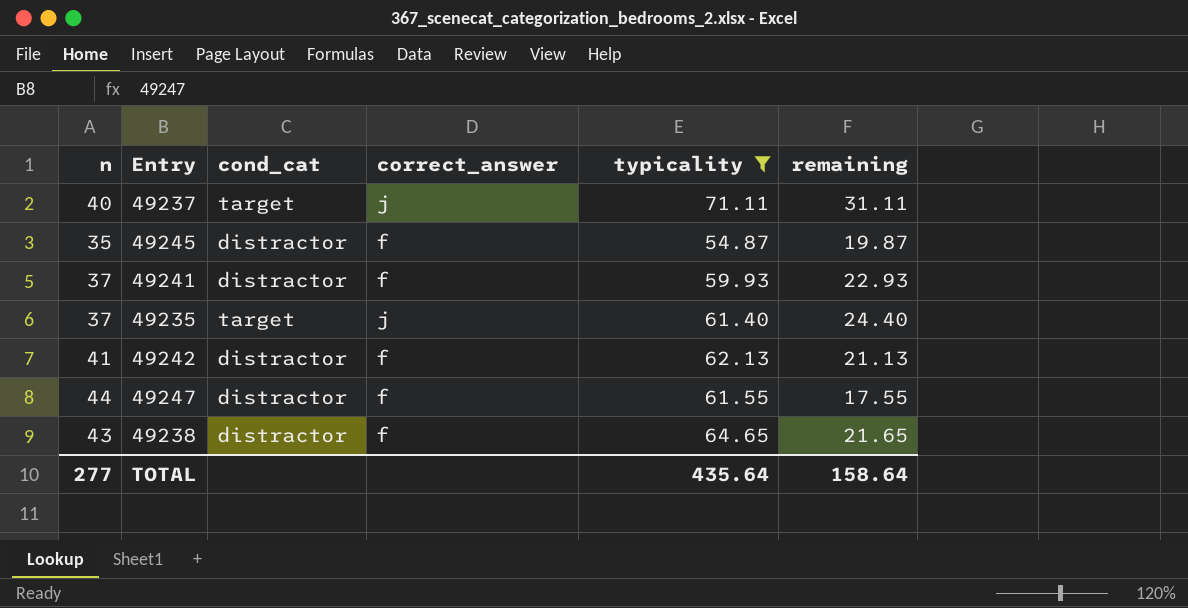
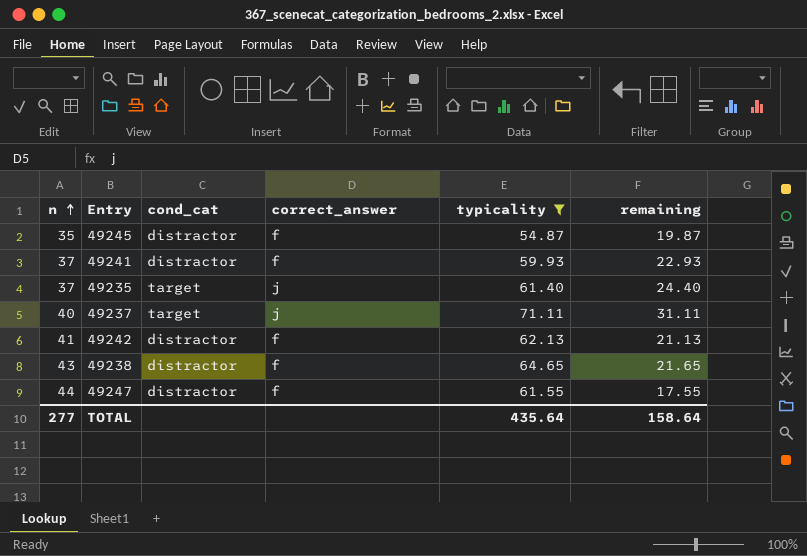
row order: none -> n ascending

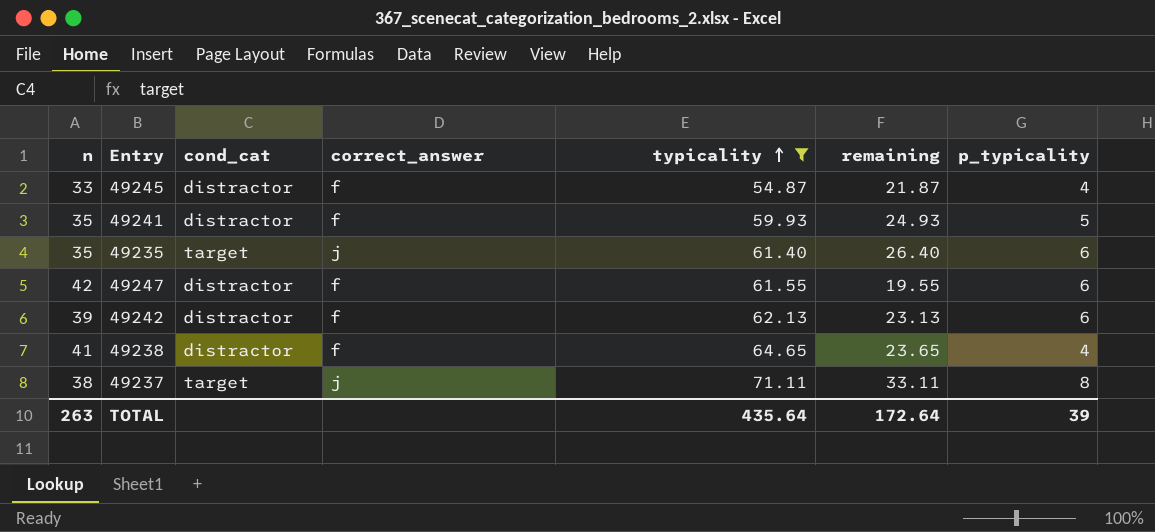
row order: n ascending -> typicality ascending
column p_typicality | position: none -> 7
49245 | n: 35 -> 33
49245 | remaining: 19.87 -> 21.87
49241 | n: 37 -> 35
49241 | remaining: 22.93 -> 24.93
49235 | n: 37 -> 35
49235 | remaining: 24.40 -> 26.40
49247 | n: 44 -> 42
49247 | remaining: 17.55 -> 19.55
49242 | n: 41 -> 39
49242 | remaining: 21.13 -> 23.13
49238 | n: 43 -> 41
49238 | remaining: 21.65 -> 23.65
49237 | n: 40 -> 38
49237 | remaining: 31.11 -> 33.11
TOTAL | n: 277 -> 263
TOTAL | remaining: 158.64 -> 172.64

